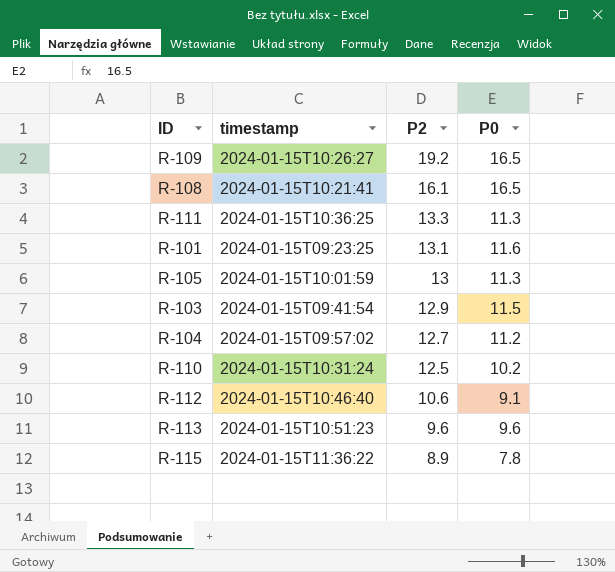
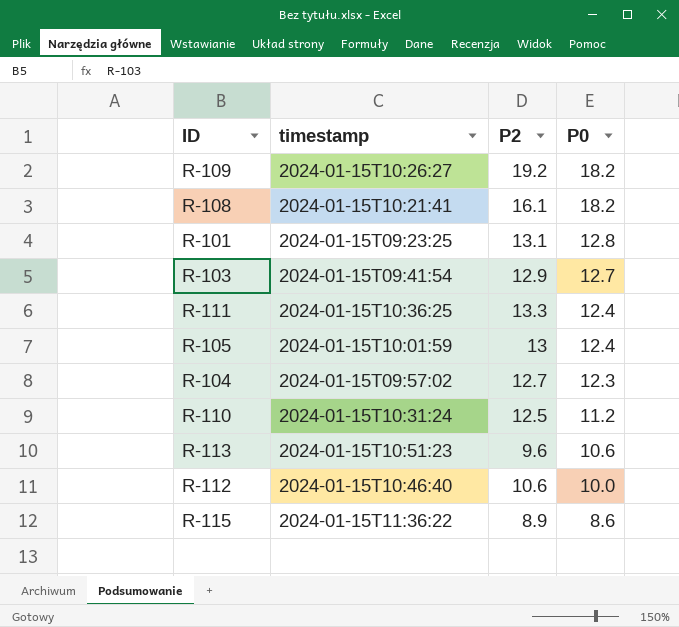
row order: P2 descending -> P0 descending
R-109 | P0: 16.5 -> 18.2
R-108 | P0: 16.5 -> 18.2
R-101 | P0: 11.6 -> 12.8
R-103 | P0: 11.5 -> 12.7
R-111 | P0: 11.3 -> 12.4
R-105 | P0: 11.3 -> 12.4
R-104 | P0: 11.2 -> 12.3
R-110 | P0: 10.2 -> 11.2
R-113 | P0: 9.6 -> 10.6
R-112 | P0: 9.1 -> 10.0
R-115 | P0: 7.8 -> 8.6

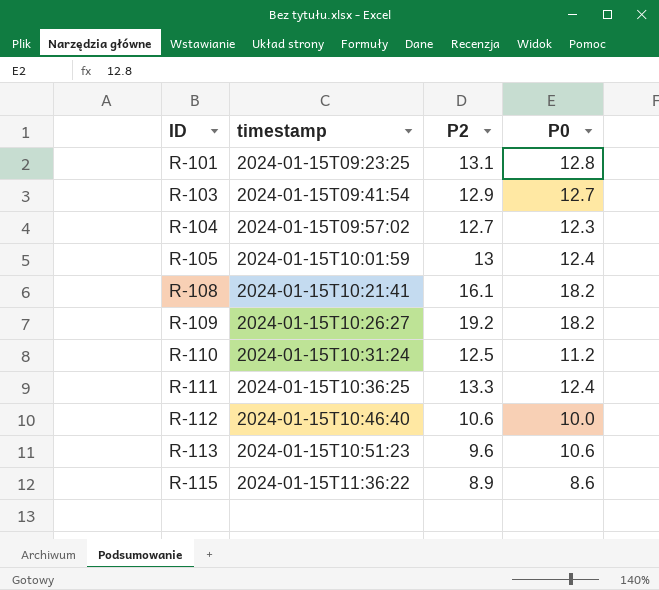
row order: P0 descending -> ID ascending

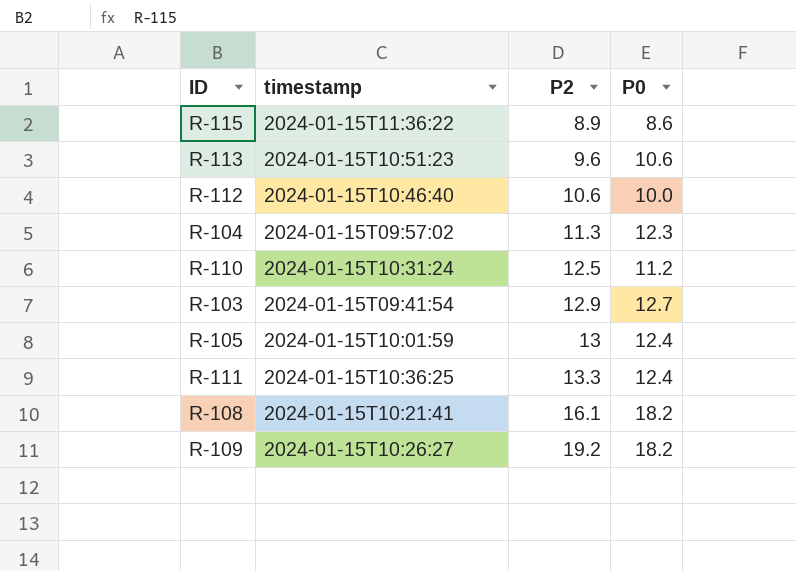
row order: ID ascending -> P2 ascending
row R-101: 2024-01-15T09:23:25 | 13.1 | 12.8 -> none
R-104 | P2: 12.7 -> 11.3

